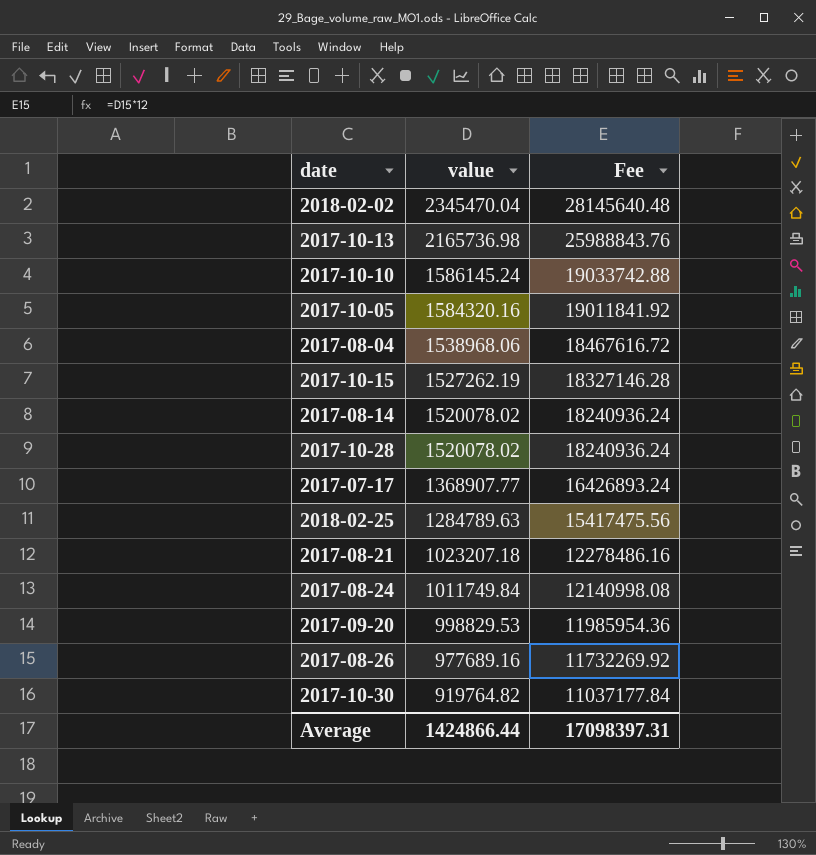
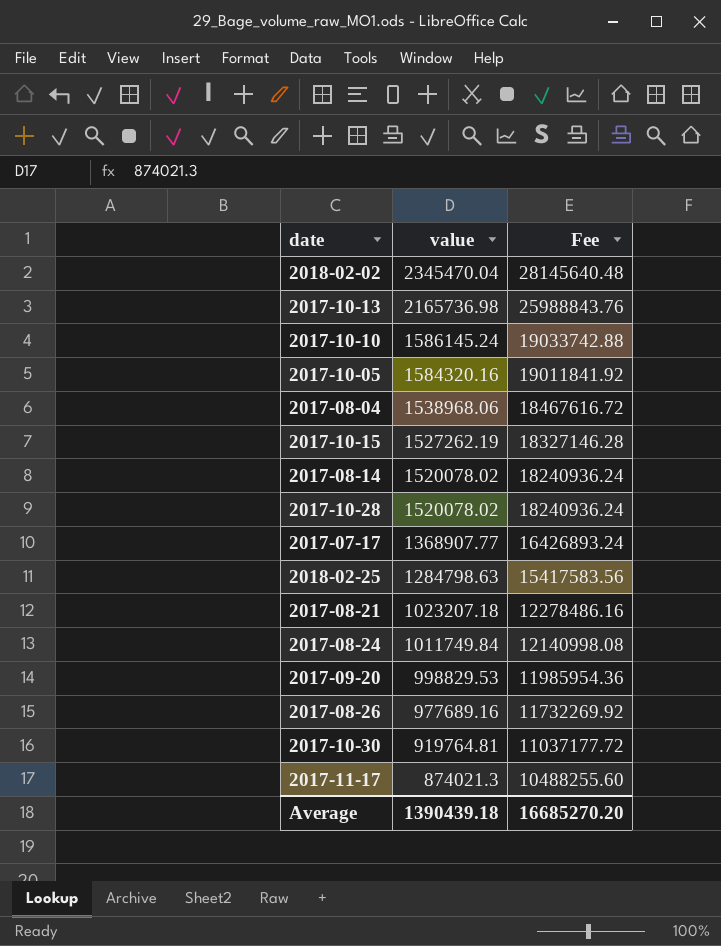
2018-02-25 | value: 1284789.63 -> 1284798.63
2018-02-25 | Fee: 15417475.56 -> 15417583.56
2017-10-30 | value: 919764.82 -> 919764.81
2017-10-30 | Fee: 11037177.84 -> 11037177.72
row 2017-11-17: none -> 874021.3 | 10488255.60
Average | value: 1424866.44 -> 1390439.18
Average | Fee: 17098397.31 -> 16685270.20

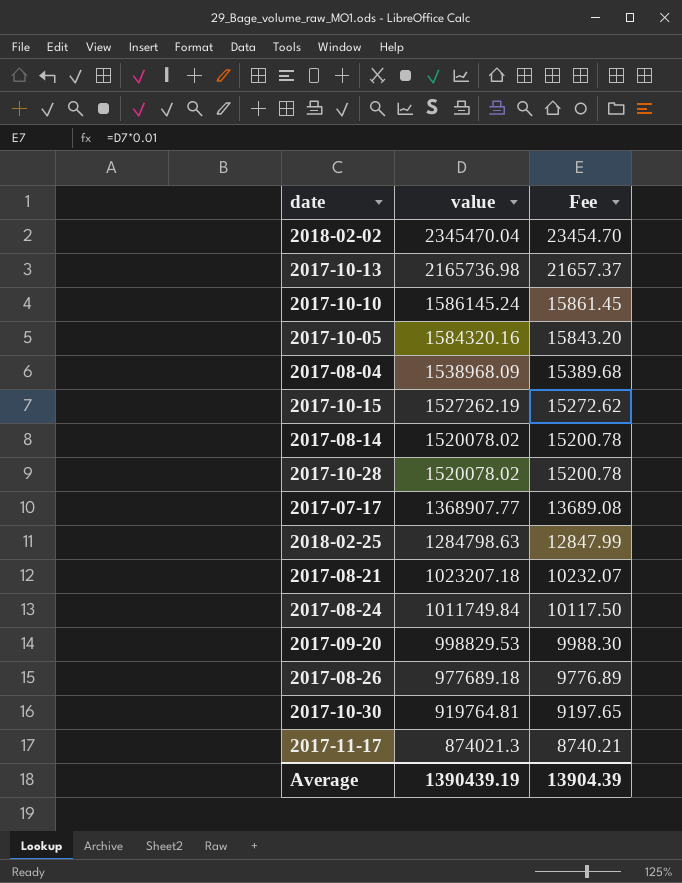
column Fee | formula: [value] * 12 -> [value] * 0.01
2017-08-04 | value: 1538968.06 -> 1538968.09
2017-08-26 | value: 977689.16 -> 977689.18
Average | value: 1390439.18 -> 1390439.19
Average | Fee: 16685270.20 -> 13904.39

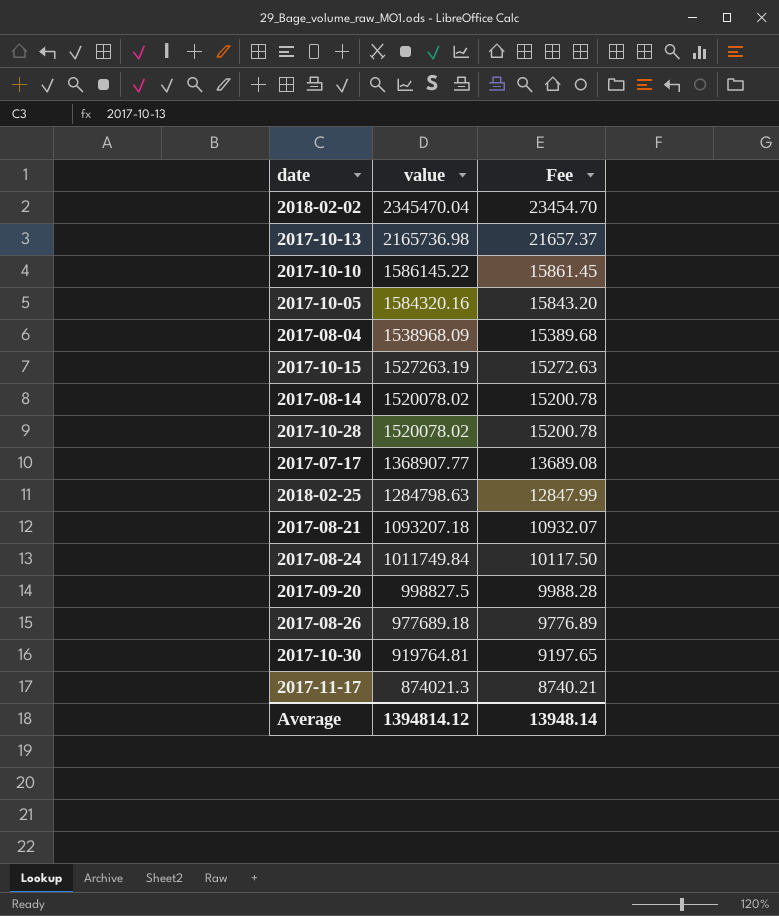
2017-10-10 | value: 1586145.24 -> 1586145.22
2017-10-15 | value: 1527262.19 -> 1527263.19
2017-10-15 | Fee: 15272.62 -> 15272.63
2017-08-21 | value: 1023207.18 -> 1093207.18
2017-08-21 | Fee: 10232.07 -> 10932.07
2017-09-20 | value: 998829.53 -> 998827.5
2017-09-20 | Fee: 9988.30 -> 9988.28
Average | value: 1390439.19 -> 1394814.12
Average | Fee: 13904.39 -> 13948.14

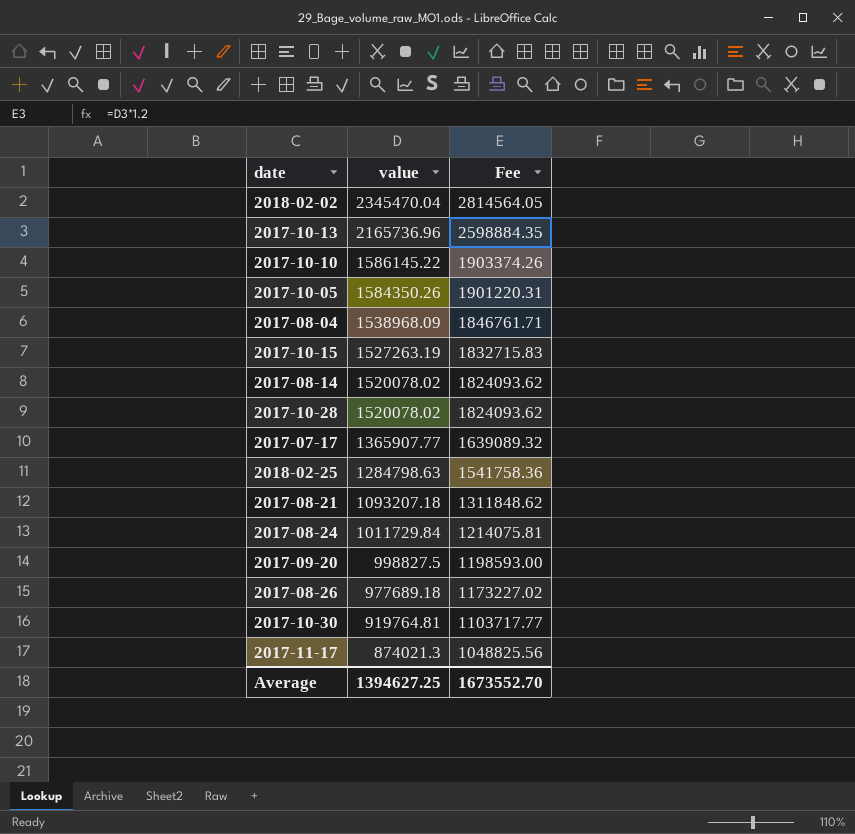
column Fee | formula: [value] * 0.01 -> [value] * 1.2
2017-10-13 | value: 2165736.98 -> 2165736.96
2017-10-05 | value: 1584320.16 -> 1584350.26
2017-07-17 | value: 1368907.77 -> 1365907.77
2017-08-24 | value: 1011749.84 -> 1011729.84
Average | value: 1394814.12 -> 1394627.25
Average | Fee: 13948.14 -> 1673552.70

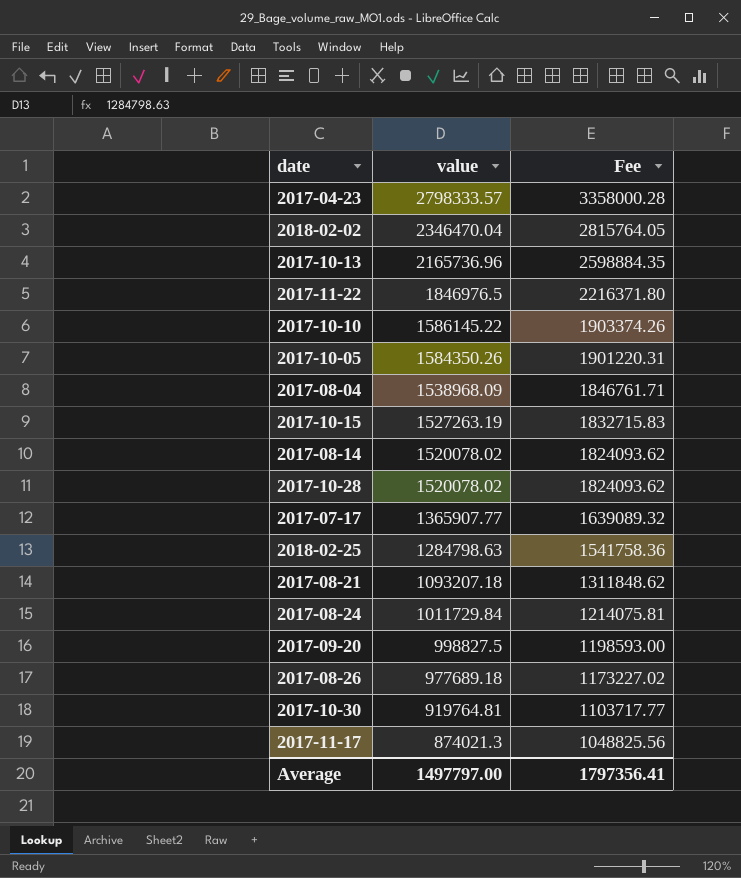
row 2017-04-23: none -> 2798333.57 | 3358000.28
2018-02-02 | value: 2345470.04 -> 2346470.04
2018-02-02 | Fee: 2814564.05 -> 2815764.05
row 2017-11-22: none -> 1846976.5 | 2216371.80
Average | value: 1394627.25 -> 1497797.00
Average | Fee: 1673552.70 -> 1797356.41

